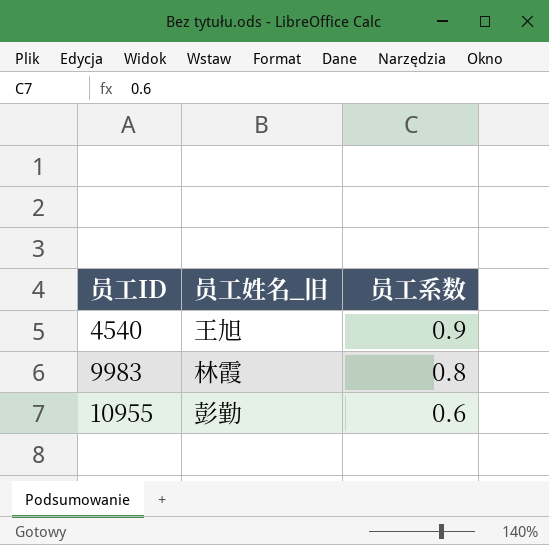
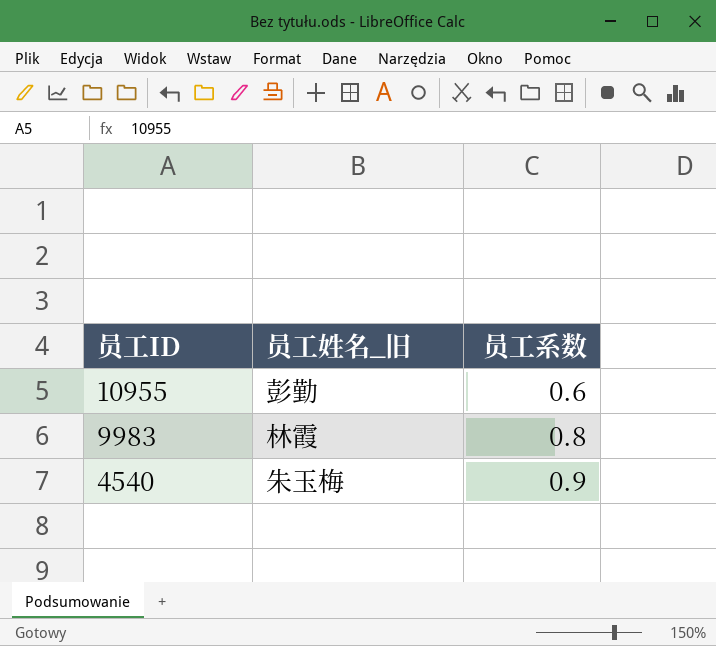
row order: 员工ID ascending -> 员工ID descending
4540 | 员工姓名_旧: 王旭 -> 朱玉梅

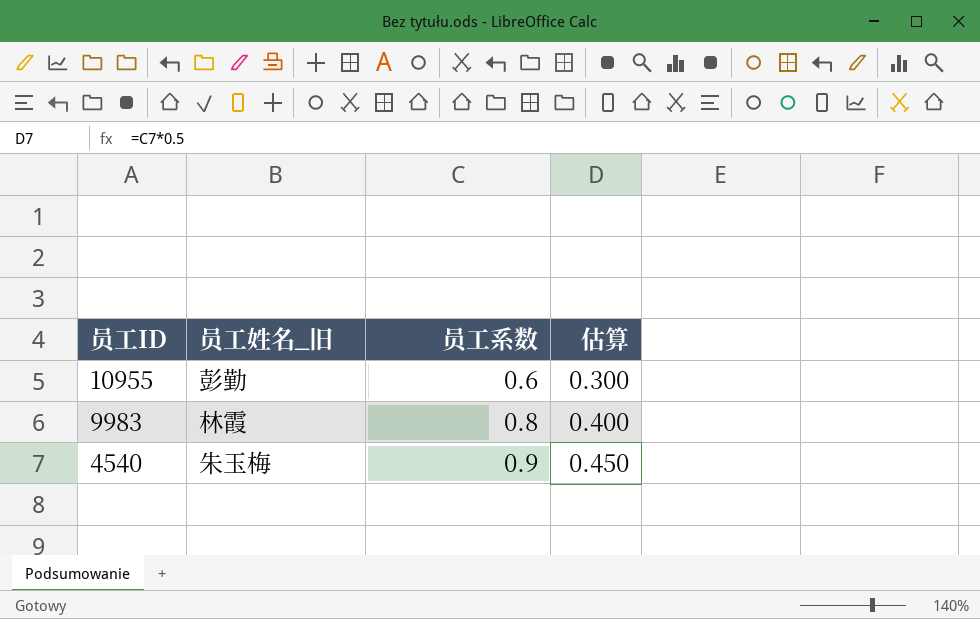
column 估算 | formula: none -> [员工系数] * 0.5

